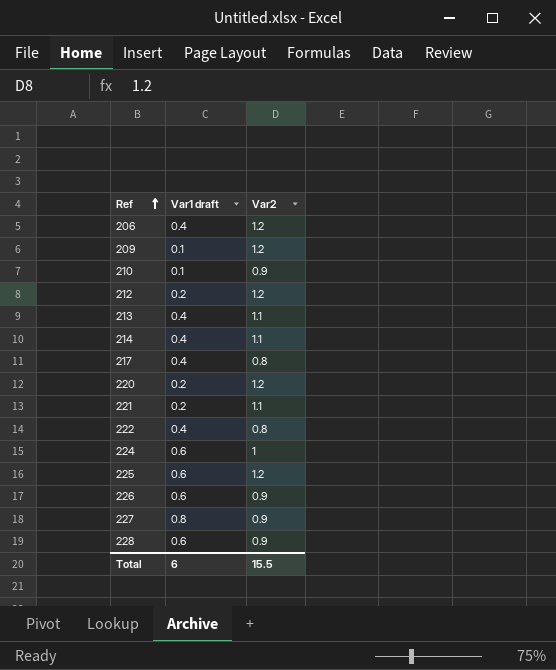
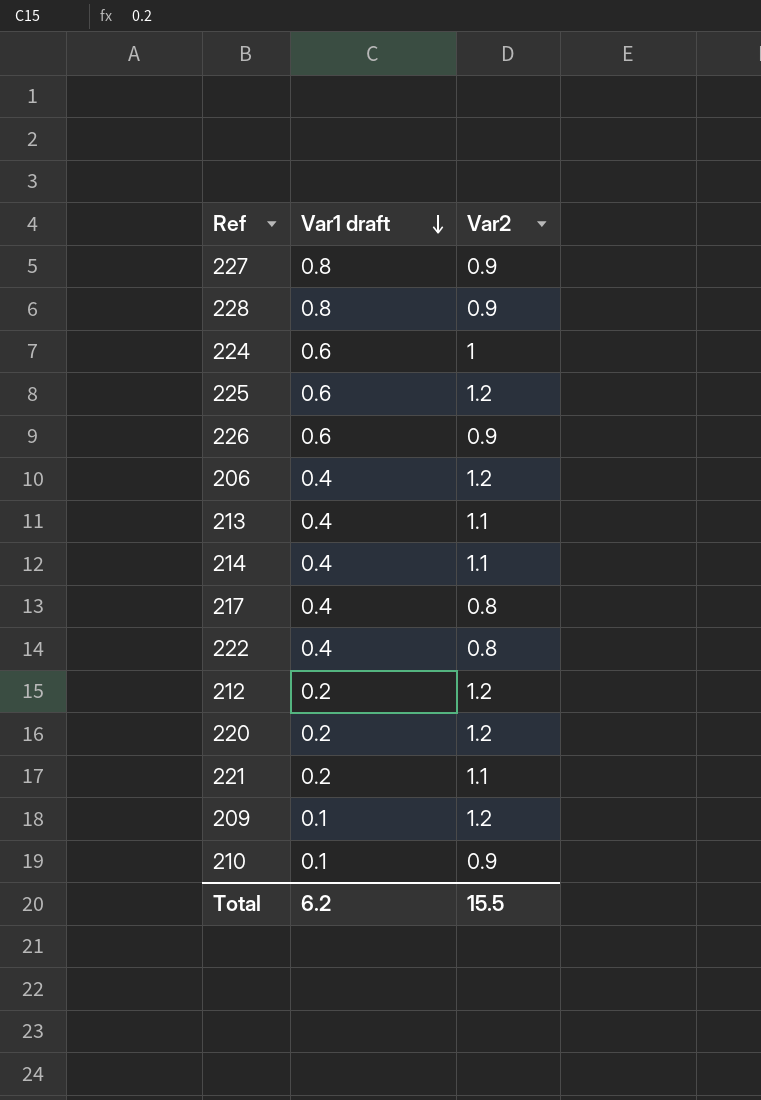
row order: Ref ascending -> Var1 draft descending
228 | Var1 draft: 0.6 -> 0.8
Total | Var1 draft: 6 -> 6.2

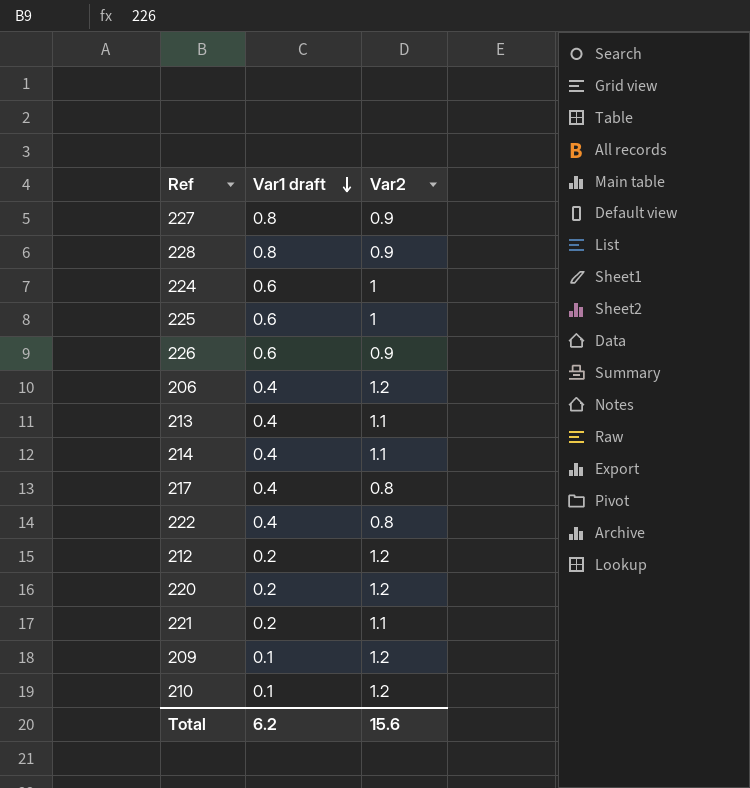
225 | Var2: 1.2 -> 1
210 | Var2: 0.9 -> 1.2
Total | Var2: 15.5 -> 15.6

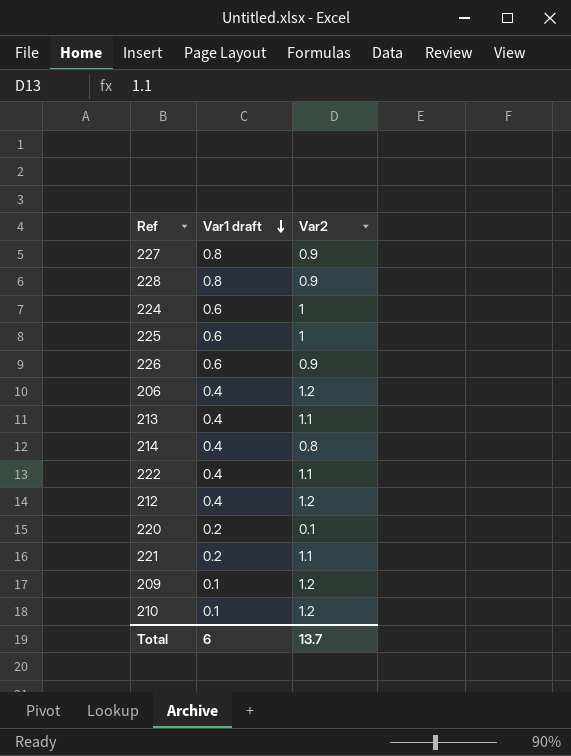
row 217: 0.4 | 0.8 -> none
214 | Var2: 1.1 -> 0.8
222 | Var2: 0.8 -> 1.1
212 | Var1 draft: 0.2 -> 0.4
220 | Var2: 1.2 -> 0.1
Total | Var1 draft: 6.2 -> 6
Total | Var2: 15.6 -> 13.7

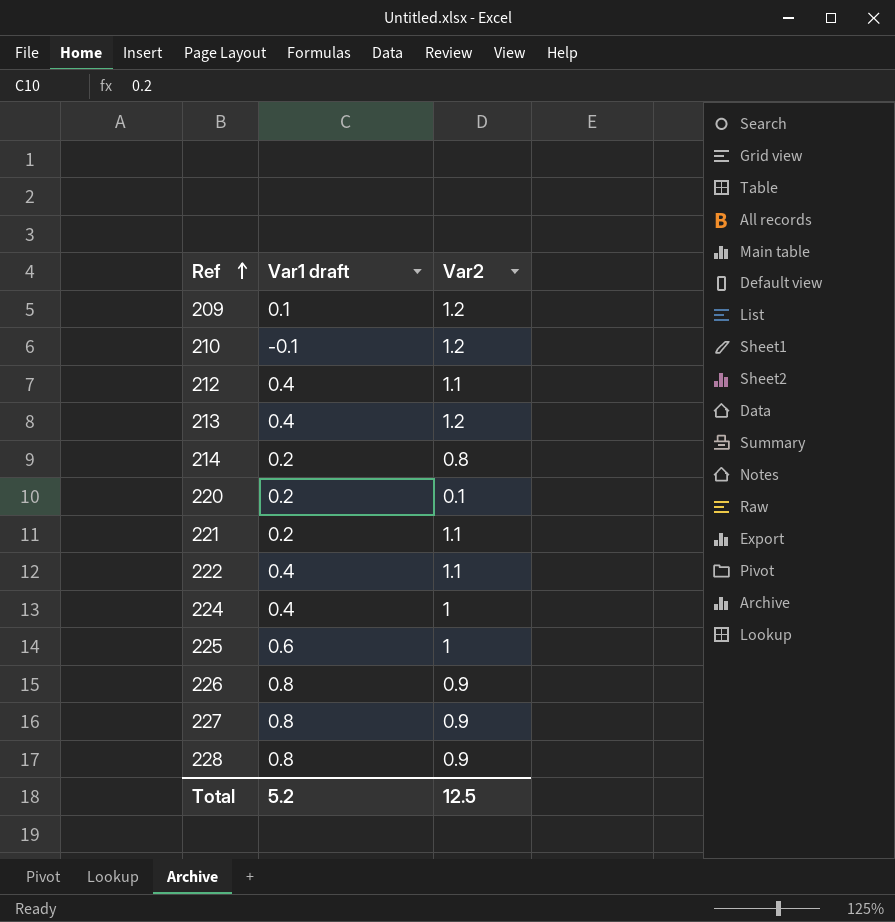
row order: Var1 draft descending -> Ref ascending
row 206: 0.4 | 1.2 -> none
210 | Var1 draft: 0.1 -> -0.1
212 | Var2: 1.2 -> 1.1
213 | Var2: 1.1 -> 1.2
214 | Var1 draft: 0.4 -> 0.2
224 | Var1 draft: 0.6 -> 0.4
226 | Var1 draft: 0.6 -> 0.8
Total | Var1 draft: 6 -> 5.2
Total | Var2: 13.7 -> 12.5

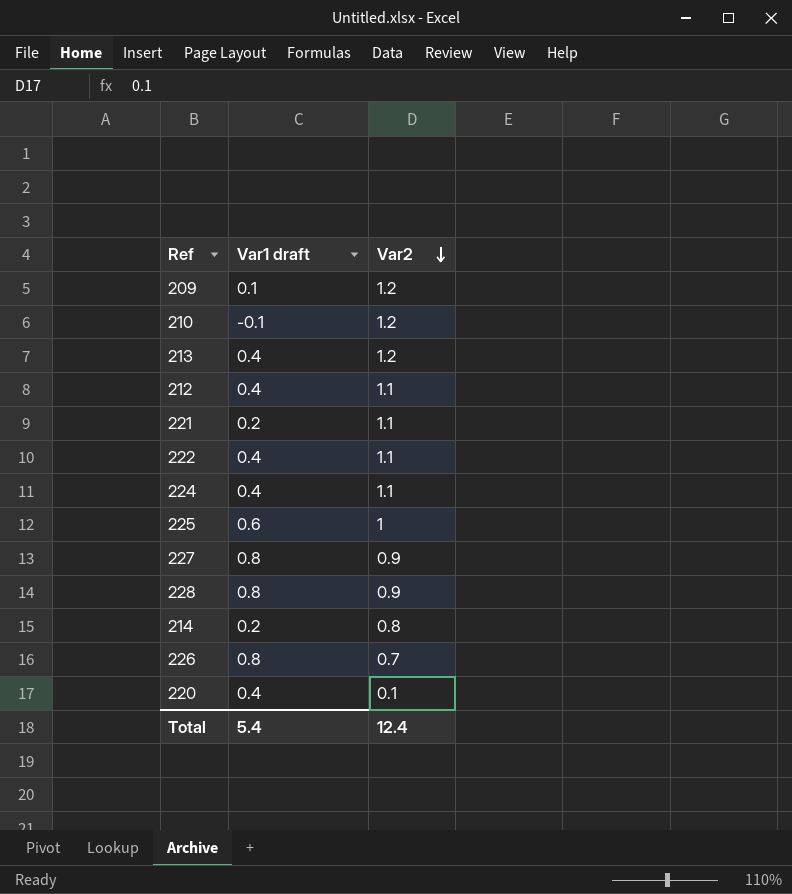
row order: Ref ascending -> Var2 descending
224 | Var2: 1 -> 1.1
226 | Var2: 0.9 -> 0.7
220 | Var1 draft: 0.2 -> 0.4
Total | Var1 draft: 5.2 -> 5.4
Total | Var2: 12.5 -> 12.4

